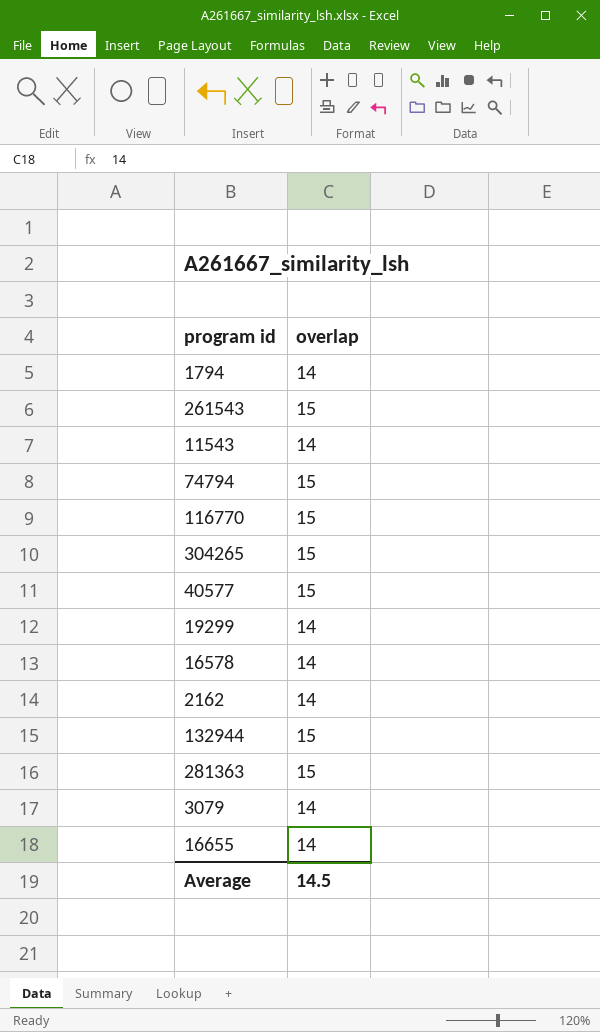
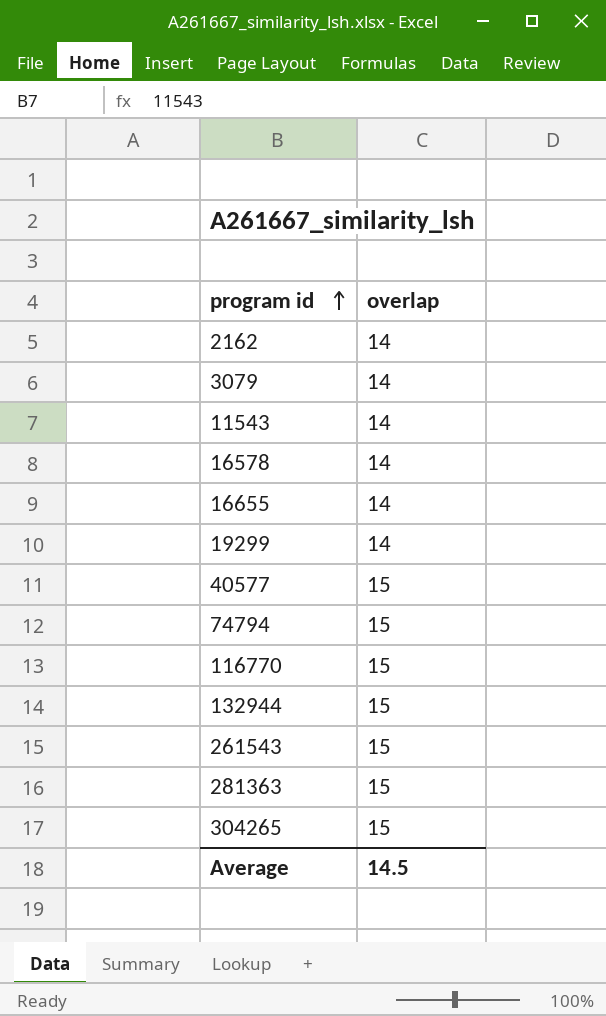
row order: none -> program id ascending
row 1794: 14 -> none

